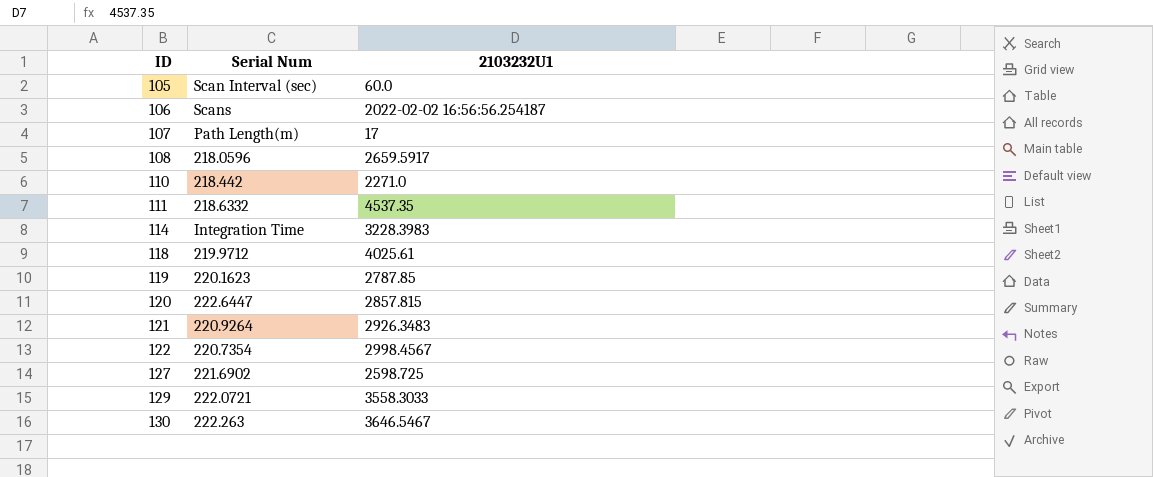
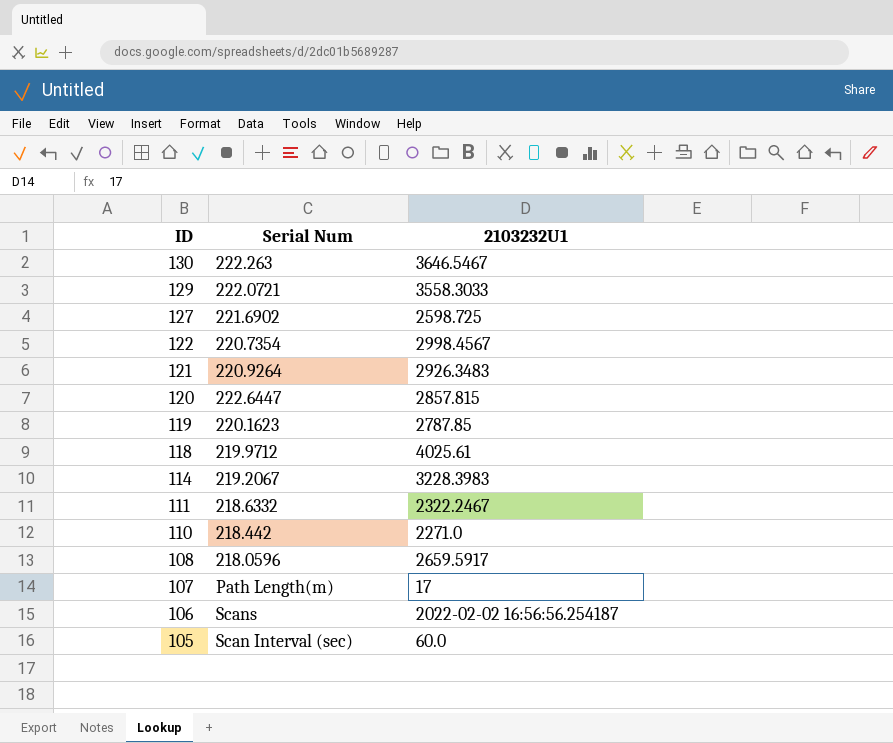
row order: ID ascending -> ID descending
114 | Serial Num: Integration Time -> 219.2067
111 | 2103232U1: 4537.35 -> 2322.2467

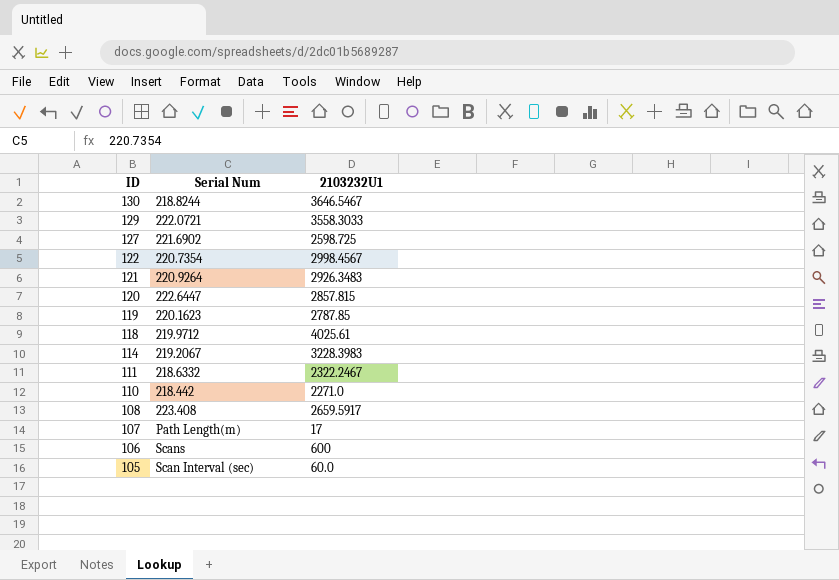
130 | Serial Num: 222.263 -> 218.8244
108 | Serial Num: 218.0596 -> 223.408
106 | 2103232U1: 2022-02-02 16:56:56.254187 -> 600

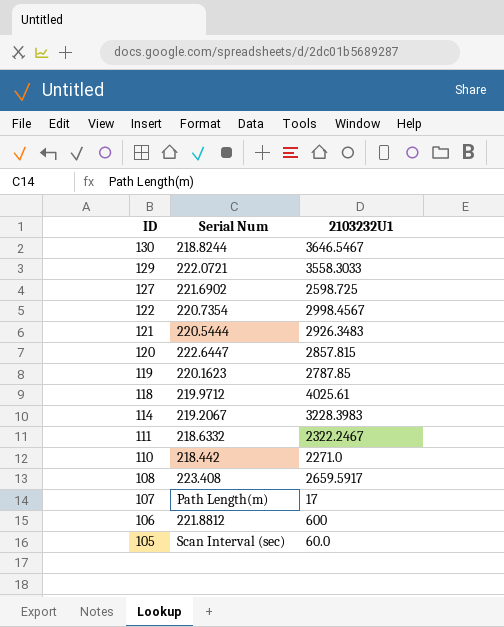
121 | Serial Num: 220.9264 -> 220.5444
106 | Serial Num: Scans -> 221.8812

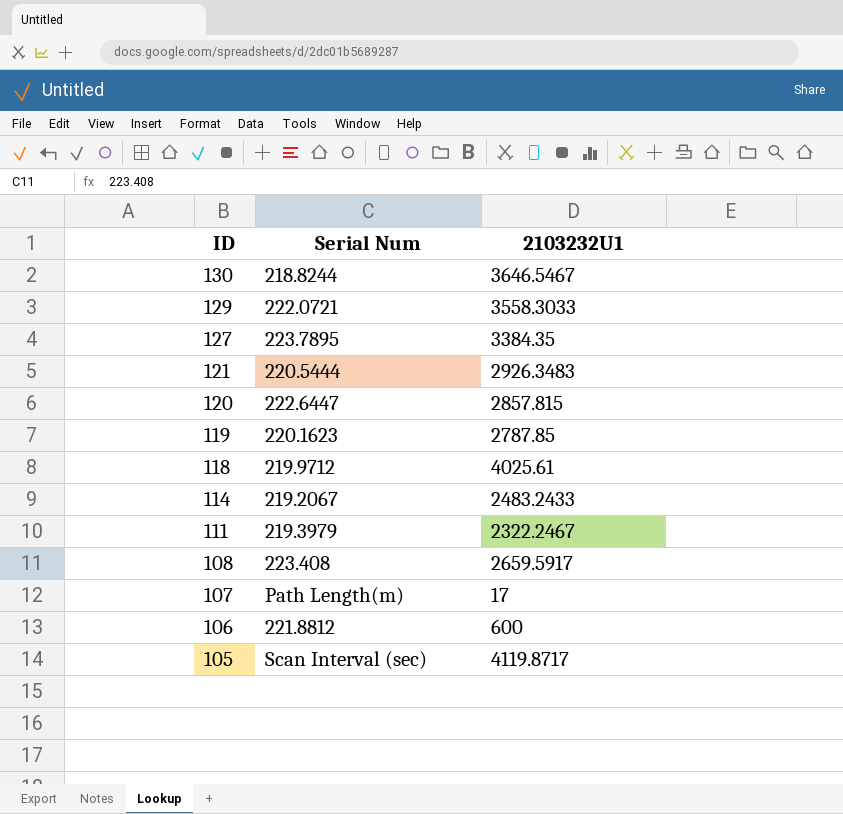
row 122: 220.7354 | 2998.4567 -> none
row 110: 218.442 | 2271.0 -> none
127 | Serial Num: 221.6902 -> 223.7895
127 | 2103232U1: 2598.725 -> 3384.35
114 | 2103232U1: 3228.3983 -> 2483.2433
111 | Serial Num: 218.6332 -> 219.3979
105 | 2103232U1: 60.0 -> 4119.8717

